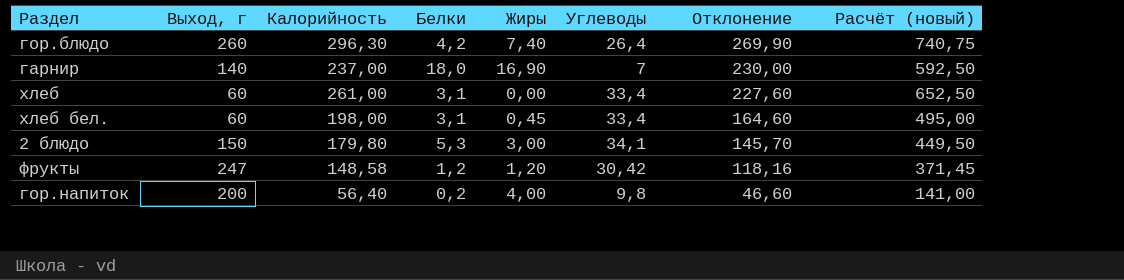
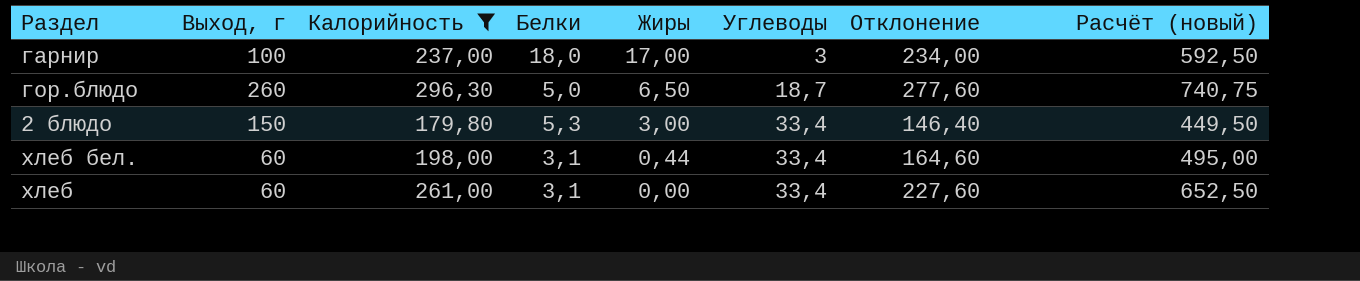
filter: none -> Калорийность >= 179,80
row order: Отклонение descending -> Жиры descending
гарнир | Выход, г: 140 -> 100
гарнир | Жиры: 16,90 -> 17,00
гарнир | Углеводы: 7 -> 3
гарнир | Отклонение: 230,00 -> 234,00
гор.блюдо | Белки: 4,2 -> 5,0
гор.блюдо | Жиры: 7,40 -> 6,50
гор.блюдо | Углеводы: 26,4 -> 18,7
гор.блюдо | Отклонение: 269,90 -> 277,60
2 блюдо | Углеводы: 34,1 -> 33,4
2 блюдо | Отклонение: 145,70 -> 146,40
хлеб бел. | Жиры: 0,45 -> 0,44

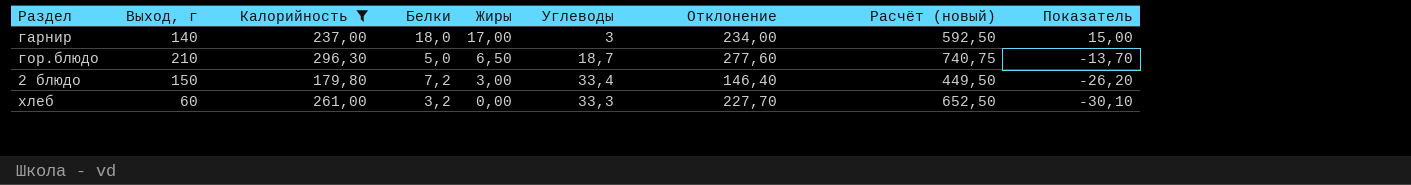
column Показатель | formula: none -> [Белки] - [Углеводы]
row хлеб бел.: 60 | 198,00 | 3,1 | 0,44 | 33,4 | 164,60 | 495,00 -> none
гарнир | Выход, г: 100 -> 140
гор.блюдо | Выход, г: 260 -> 210
2 блюдо | Белки: 5,3 -> 7,2
хлеб | Белки: 3,1 -> 3,2
хлеб | Углеводы: 33,4 -> 33,3
хлеб | Отклонение: 227,60 -> 227,70

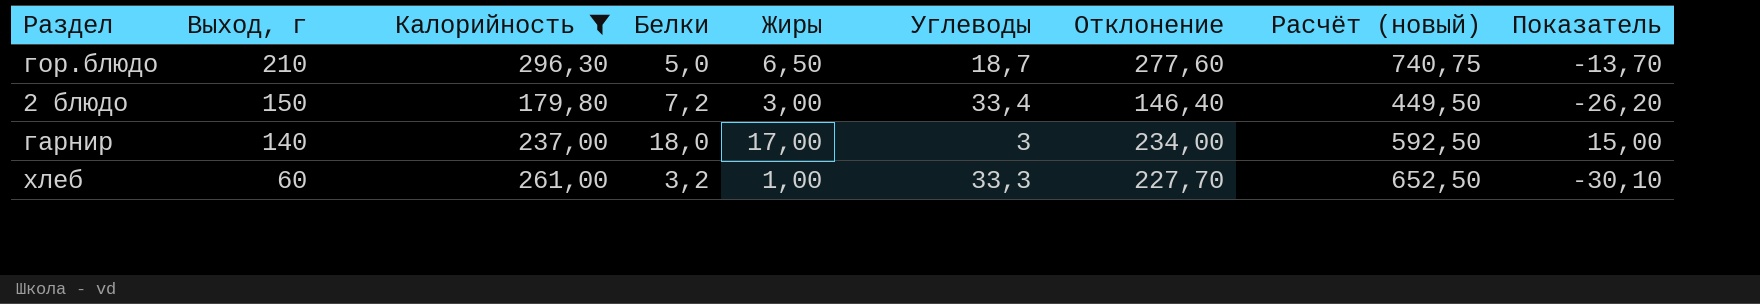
row order: Жиры descending -> Выход, г descending
хлеб | Жиры: 0,00 -> 1,00

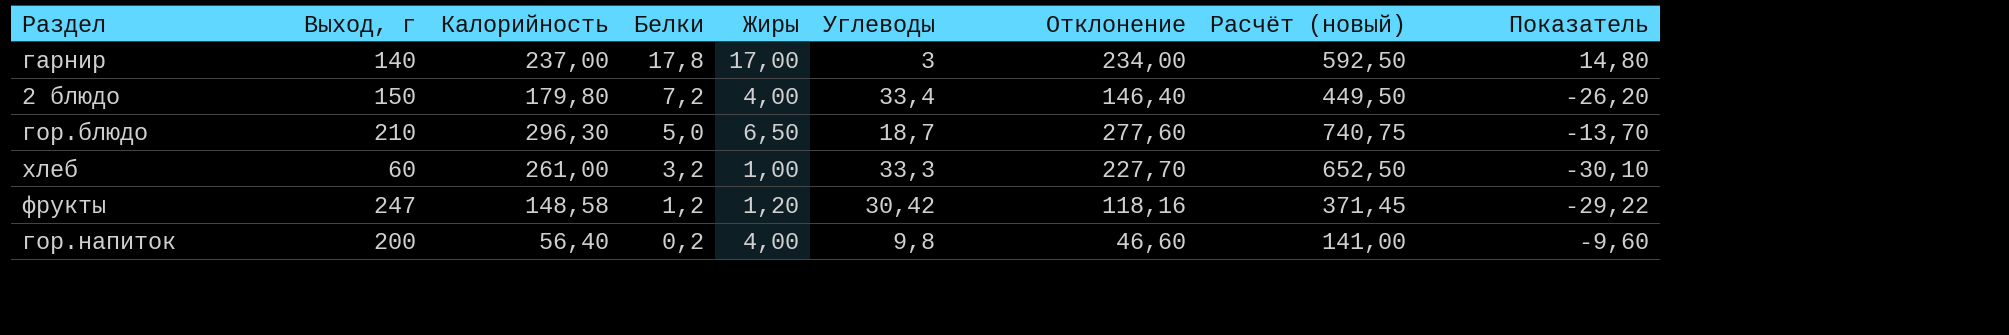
filter: Калорийность >= 179,80 -> none
row order: Выход, г descending -> Белки descending
гарнир | Белки: 18,0 -> 17,8
гарнир | Показатель: 15,00 -> 14,80
2 блюдо | Жиры: 3,00 -> 4,00

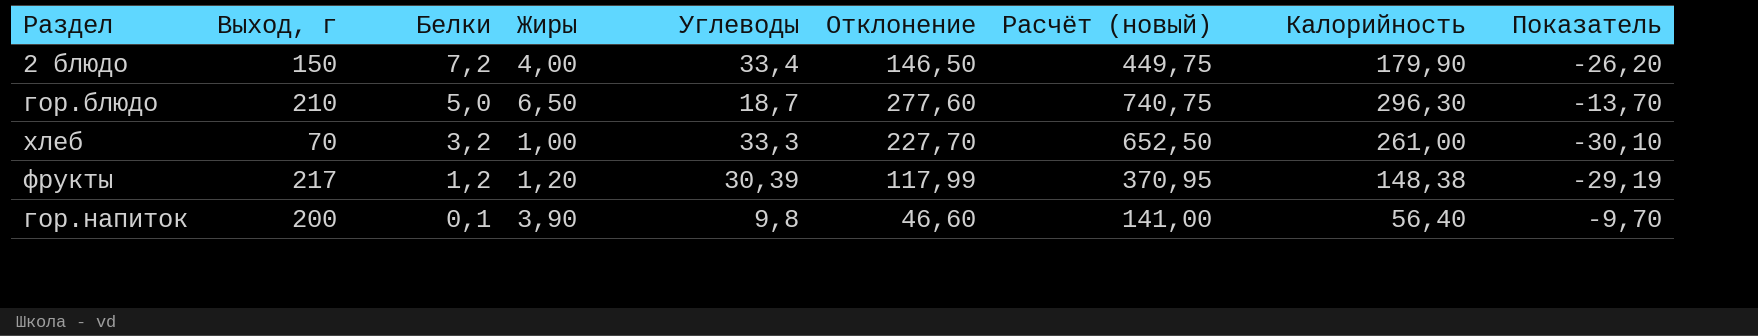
column Калорийность | position: 3 -> 8
row гарнир: 140 | 237,00 | 17,8 | 17,00 | 3 | 234,00 | 592,50 | 14,80 -> none
2 блюдо | Отклонение: 146,40 -> 146,50
2 блюдо | Расчёт (новый): 449,50 -> 449,75
2 блюдо | Калорийность: 179,80 -> 179,90
хлеб | Выход, г: 60 -> 70
фрукты | Выход, г: 247 -> 217
фрукты | Углеводы: 30,42 -> 30,39
фрукты | Отклонение: 118,16 -> 117,99
фрукты | Расчёт (новый): 371,45 -> 370,95
фрукты | Калорийность: 148,58 -> 148,38
фрукты | Показатель: -29,22 -> -29,19
гор.напиток | Белки: 0,2 -> 0,1
гор.напиток | Жиры: 4,00 -> 3,90
гор.напиток | Показатель: -9,60 -> -9,70

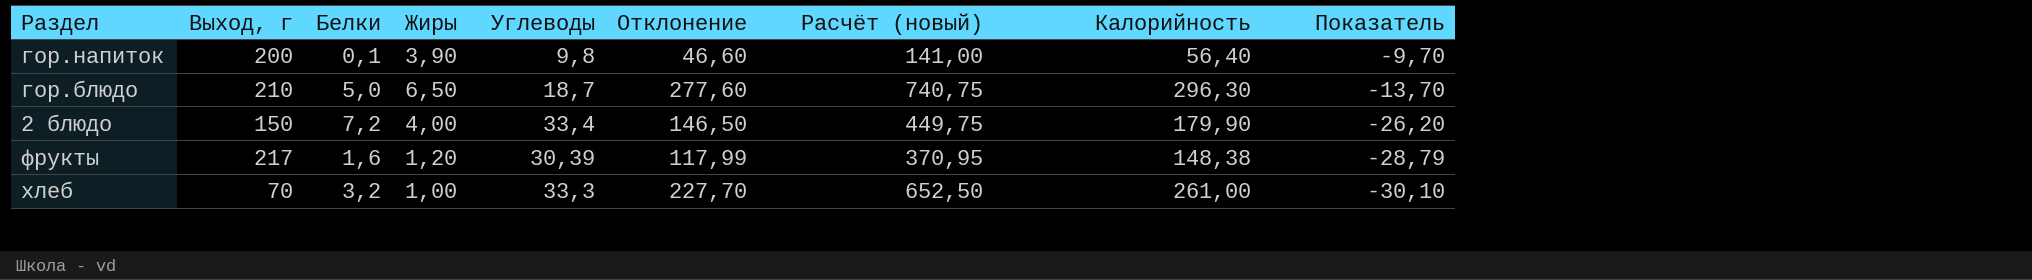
row order: Белки descending -> Показатель descending
фрукты | Белки: 1,2 -> 1,6
фрукты | Показатель: -29,19 -> -28,79

